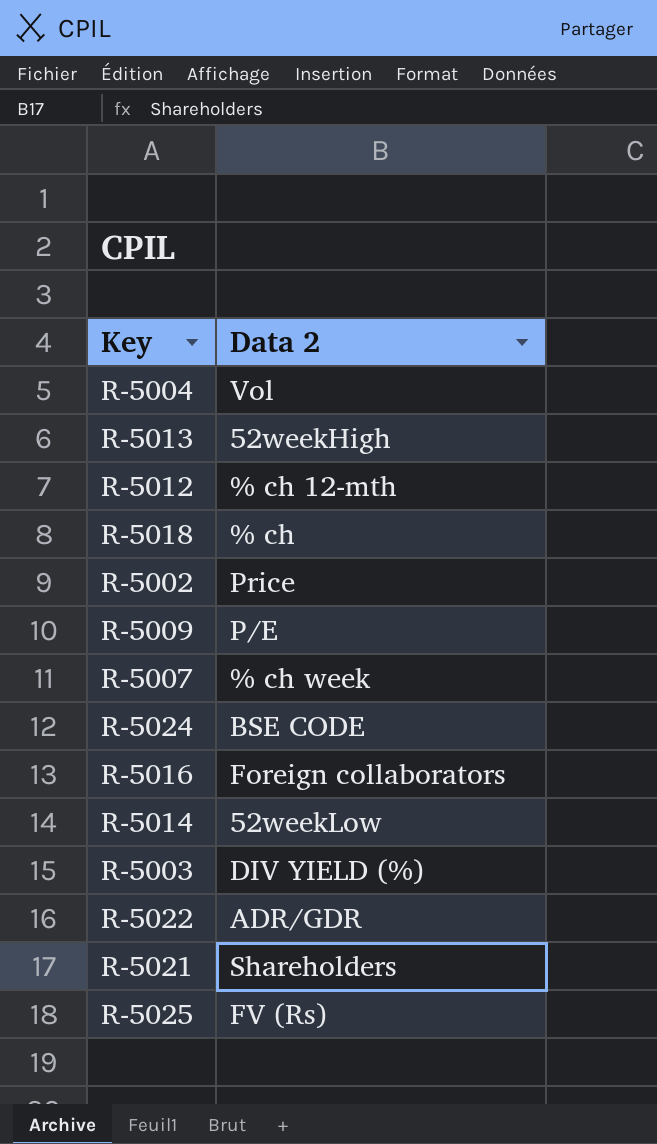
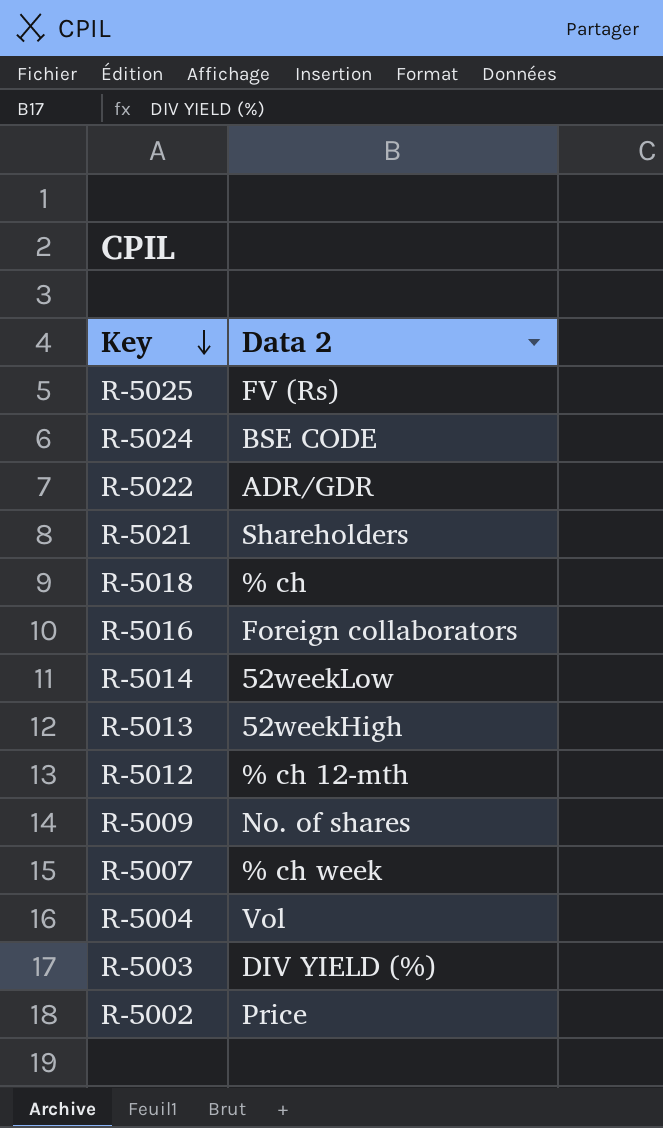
row order: none -> Key descending
R-5009 | Data 2: P/E -> No. of shares

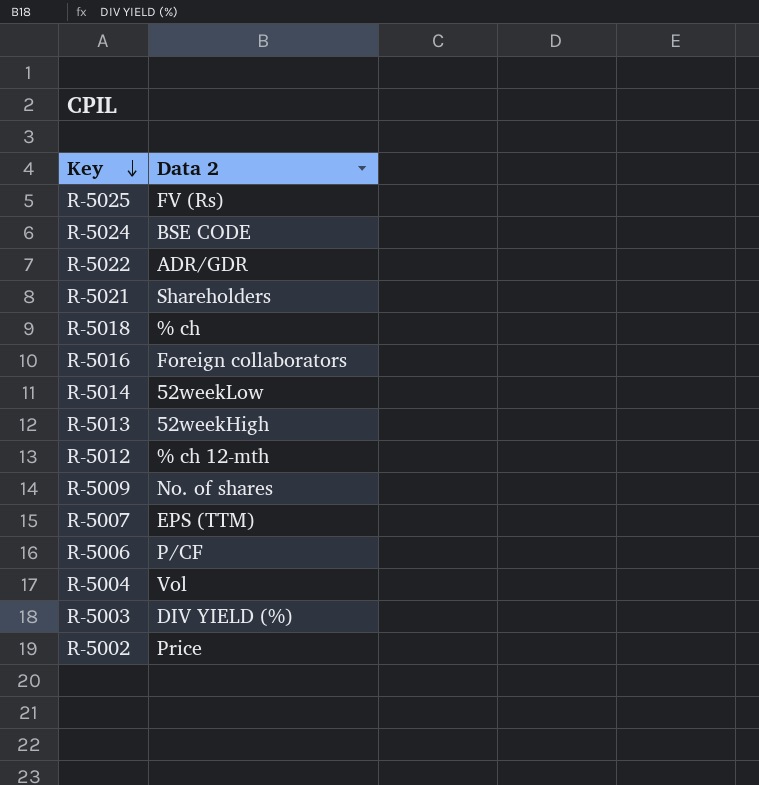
R-5007 | Data 2: % ch week -> EPS (TTM)
row R-5006: none -> P/CF

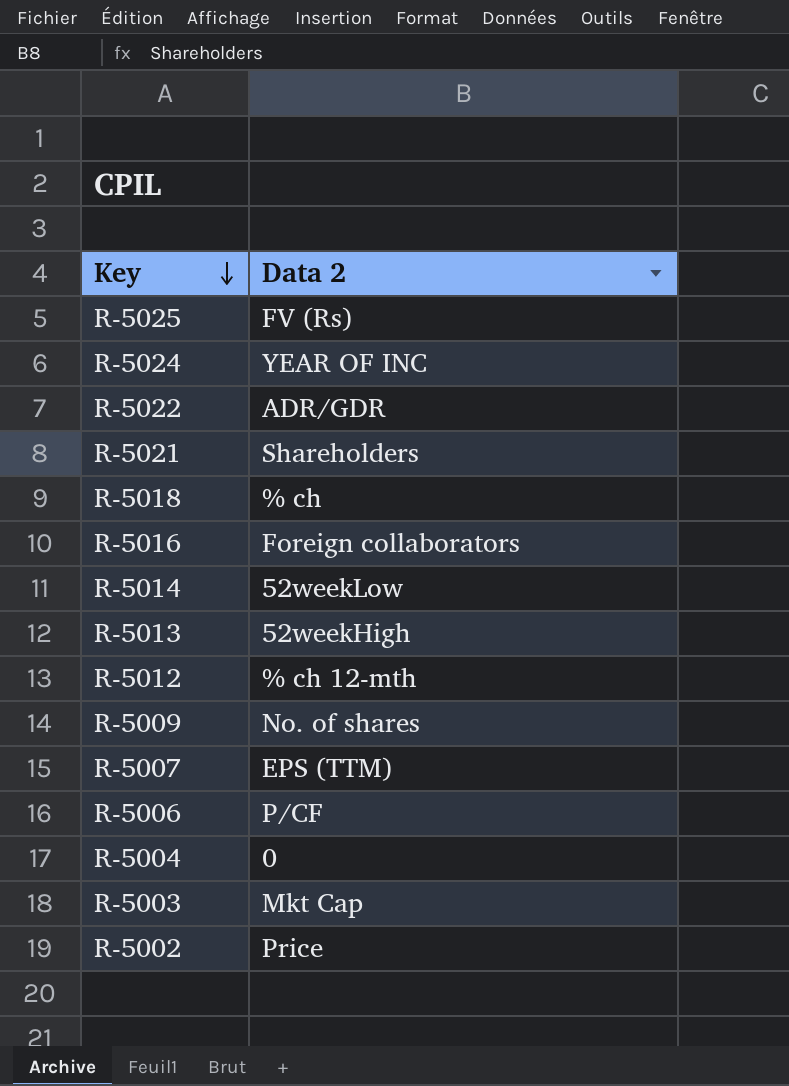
R-5024 | Data 2: BSE CODE -> YEAR OF INC
R-5004 | Data 2: Vol -> 0
R-5003 | Data 2: DIV YIELD (%) -> Mkt Cap

